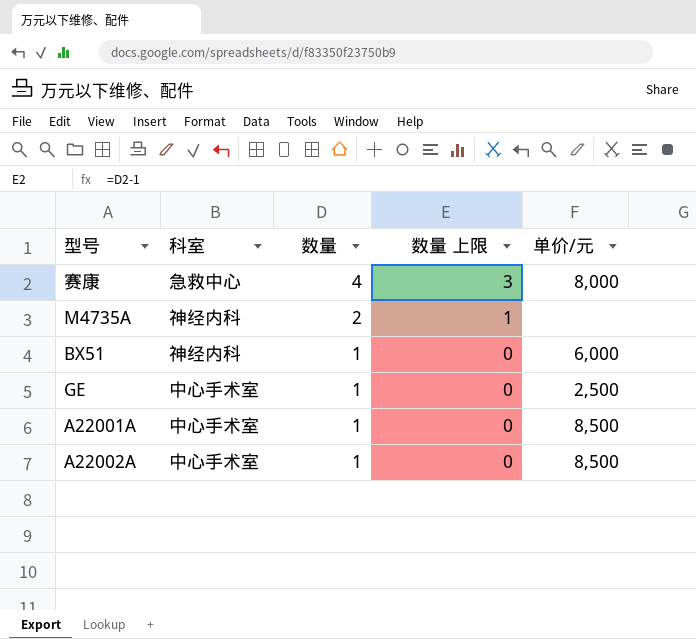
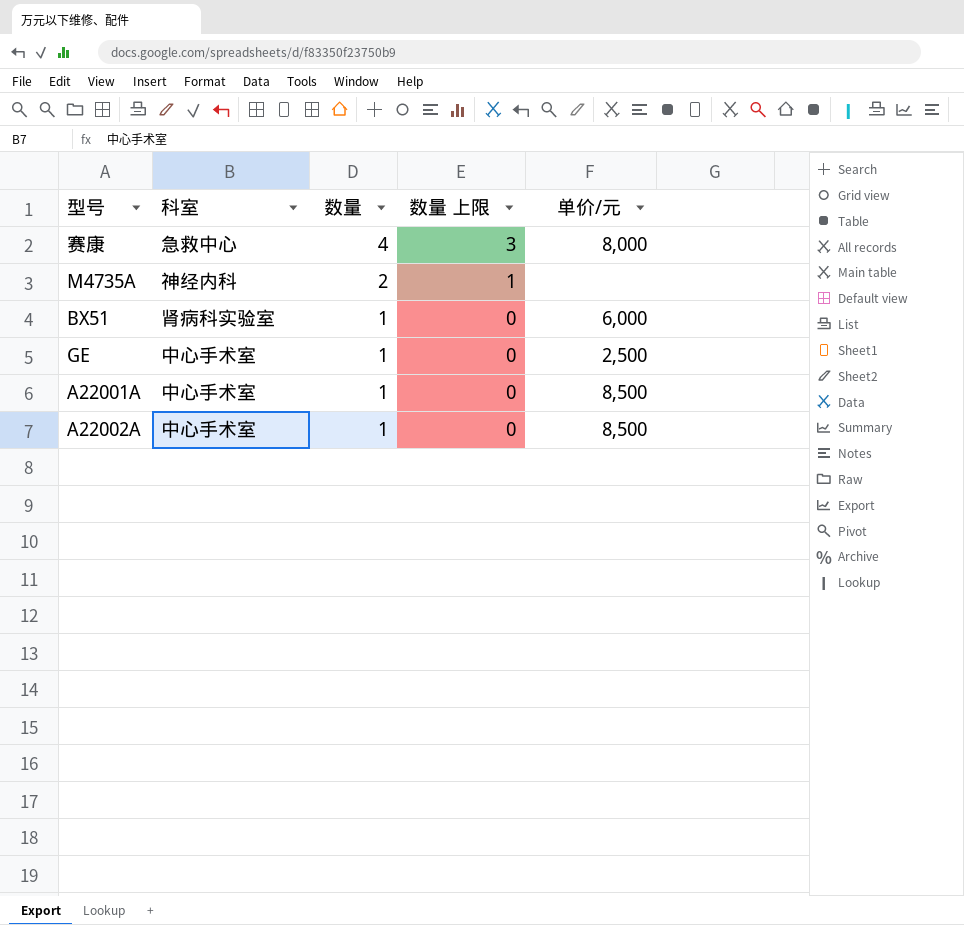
BX51 | 科室: 神经内科 -> 肾病科实验室

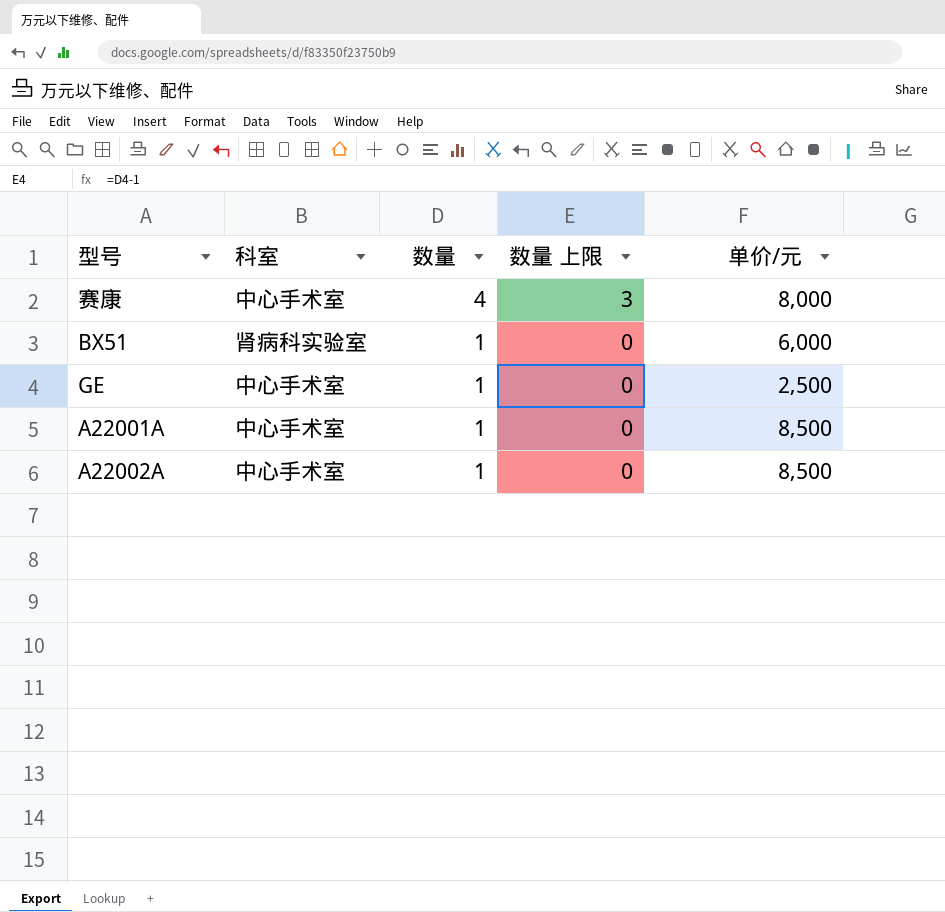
row M4735A: 神经内科 | 2 | 1 | none -> none
赛康 | 科室: 急救中心 -> 中心手术室

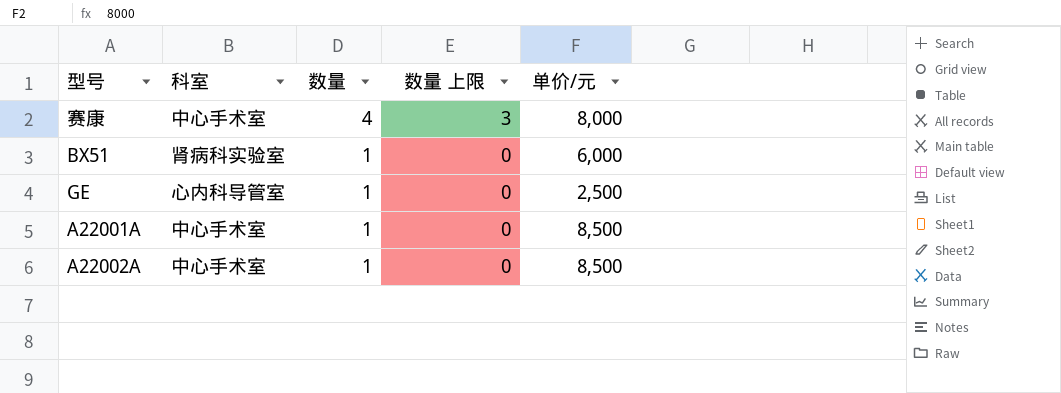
GE | 科室: 中心手术室 -> 心内科导管室

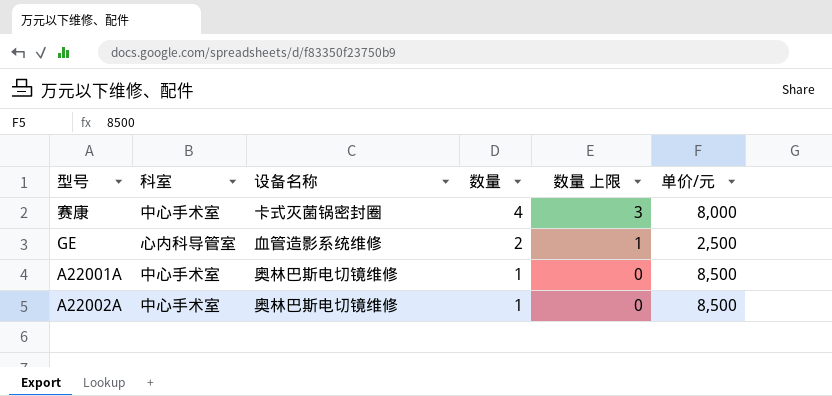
column 设备名称 | position: none -> 3
row BX51: 肾病科实验室 | 1 | 0 | 6,000 -> none
GE | 数量: 1 -> 2
GE | 数量 上限: 0 -> 1

